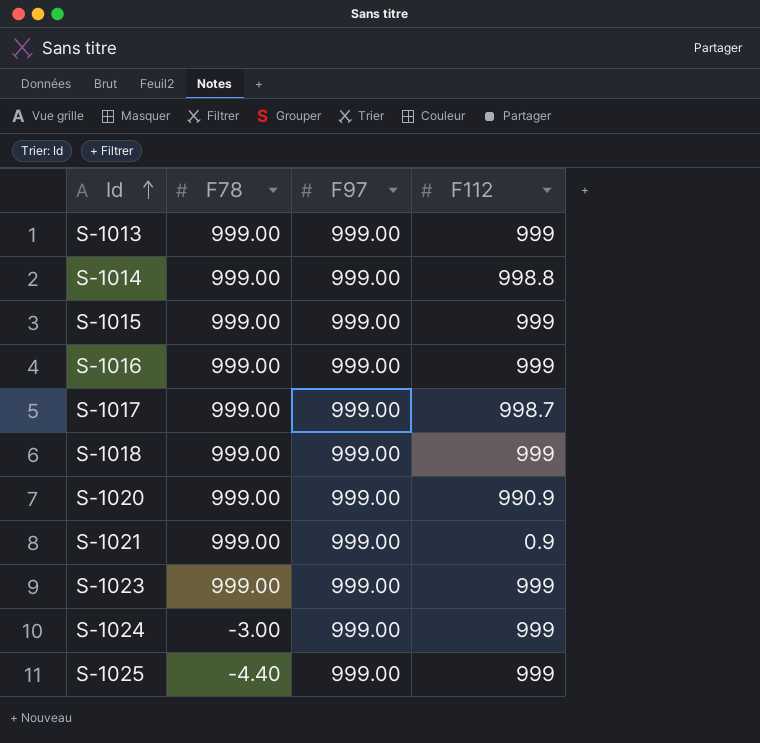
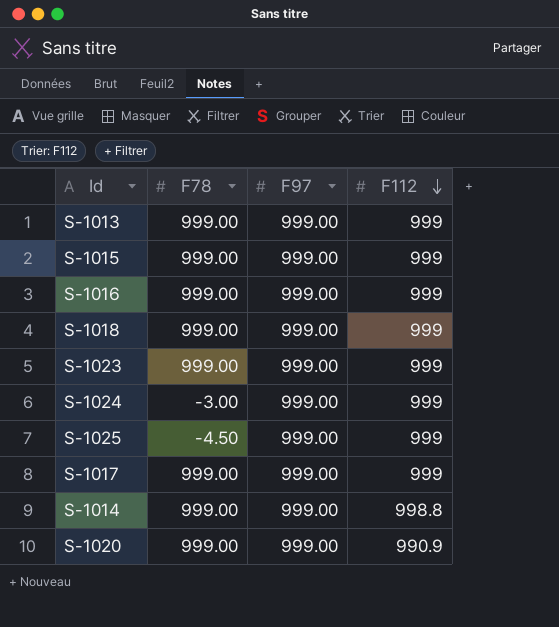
row order: Id ascending -> F112 descending
row S-1021: 999.00 | 999.00 | 0.9 -> none
S-1025 | F78: -4.40 -> -4.50
S-1017 | F112: 998.7 -> 999

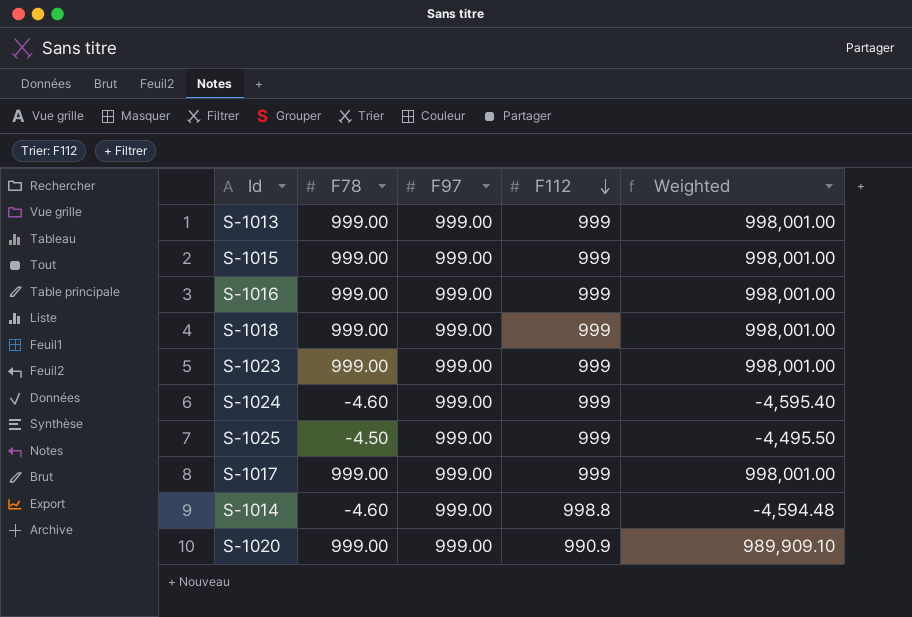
column Weighted | formula: none -> [F78] * [F112]
S-1024 | F78: -3.00 -> -4.60
S-1014 | F78: 999.00 -> -4.60

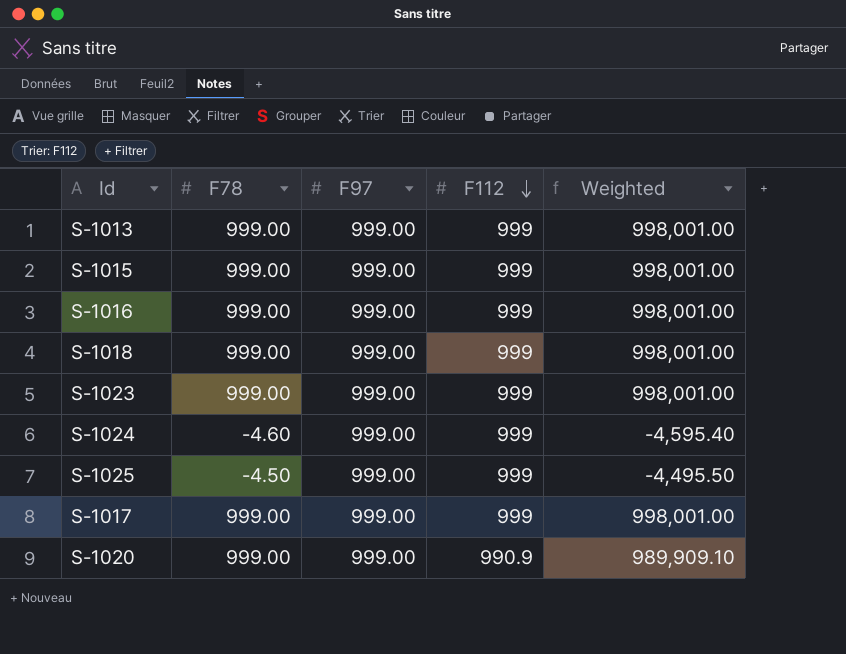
row S-1014: -4.60 | 999.00 | 998.8 | -4,594.48 -> none

